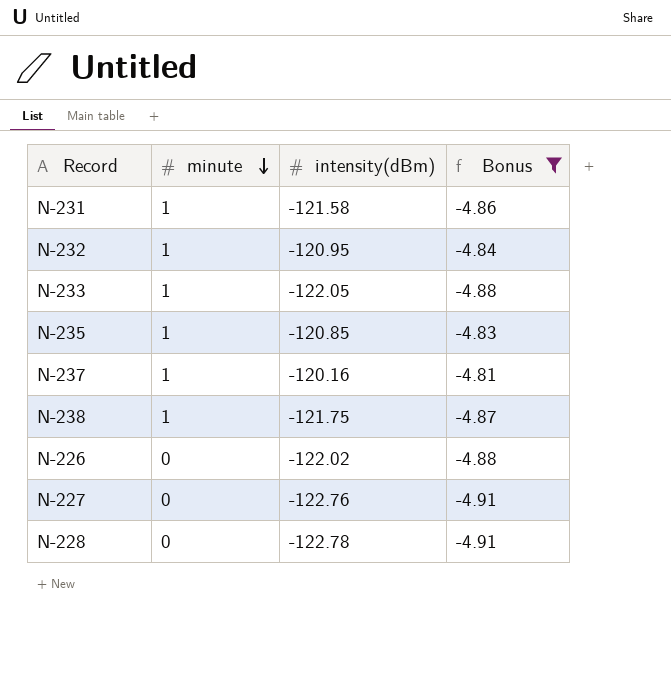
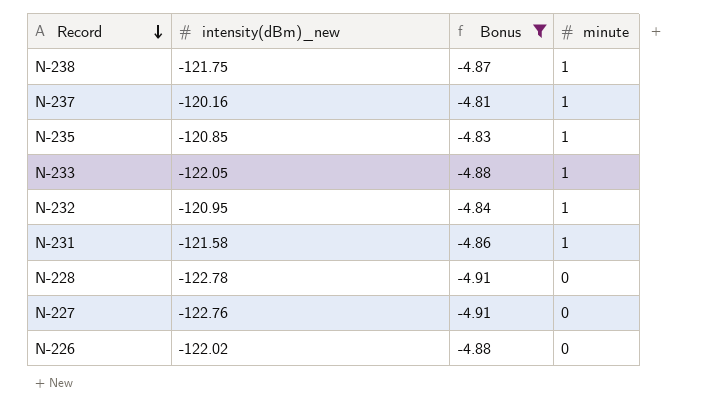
row order: minute descending -> Record descending
column name: intensity(dBm) -> intensity(dBm)_new
column minute | position: 2 -> 4

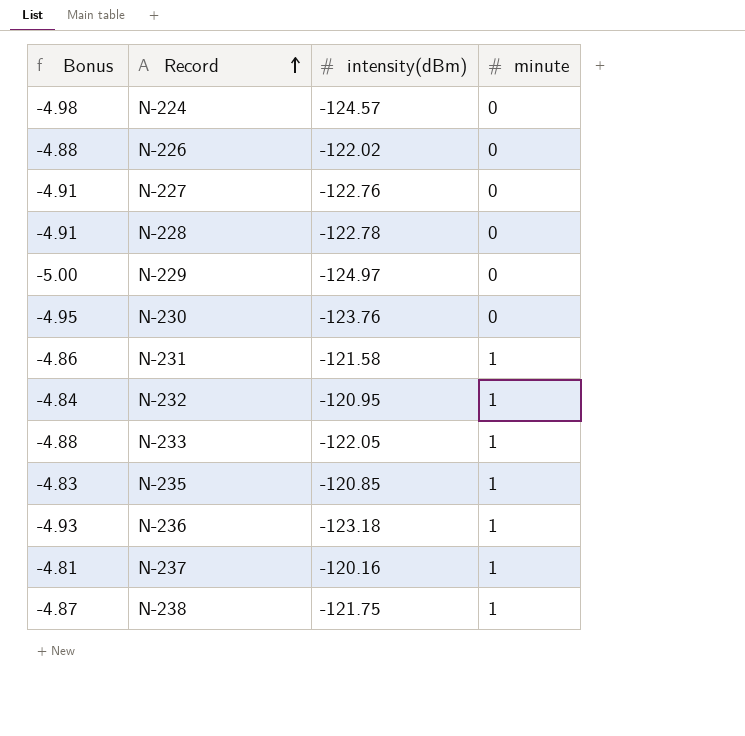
filter: Bonus >= -4.91 -> none
row order: Record descending -> Record ascending
column Bonus | position: 3 -> 1
column name: intensity(dBm)_new -> intensity(dBm)

